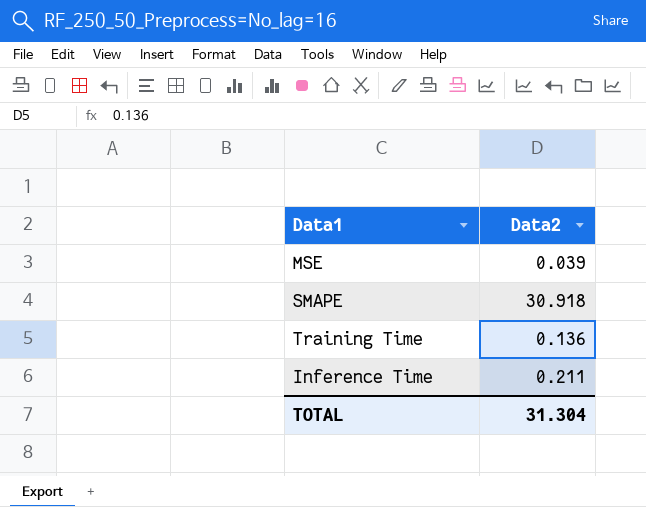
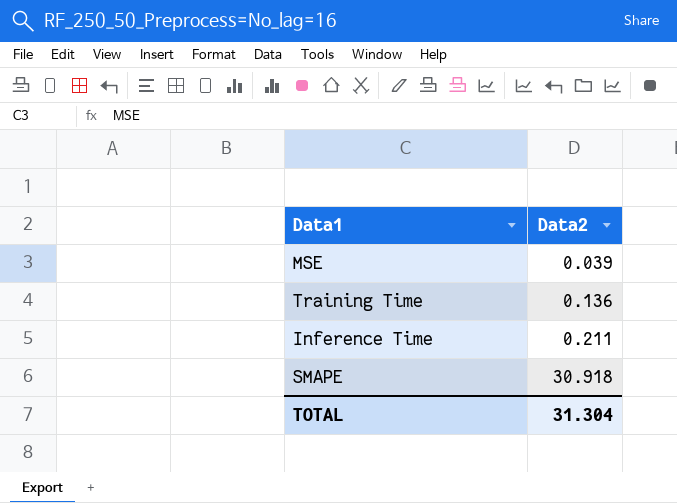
row order: none -> Data2 ascending

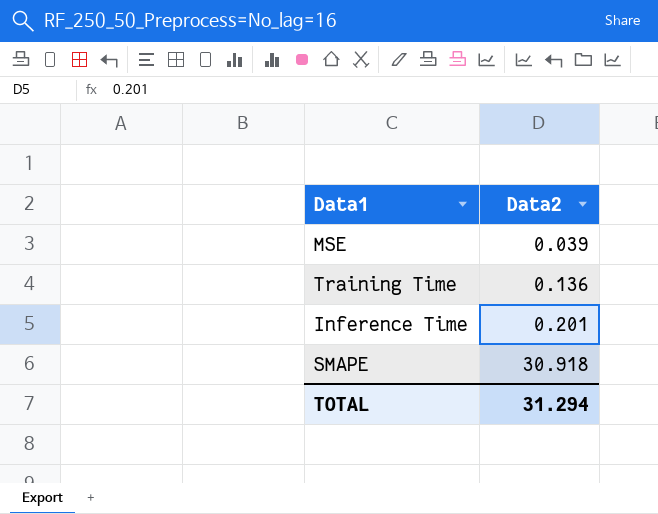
Inference Time | Data2: 0.211 -> 0.201
TOTAL | Data2: 31.304 -> 31.294

